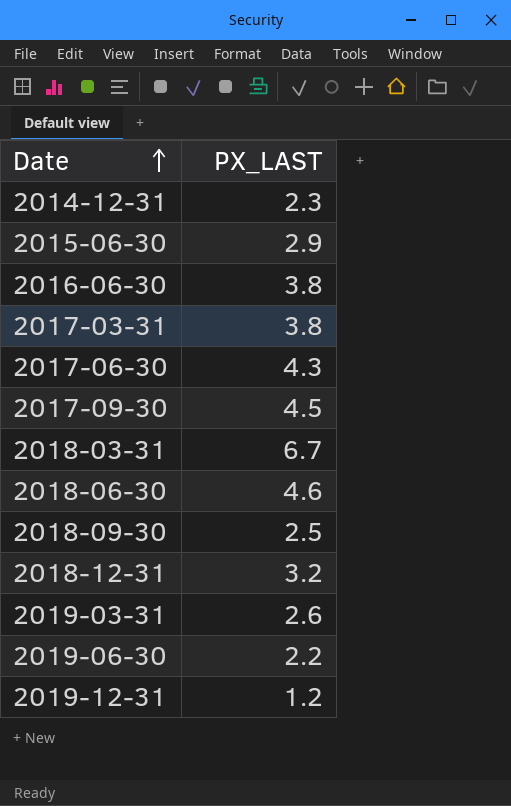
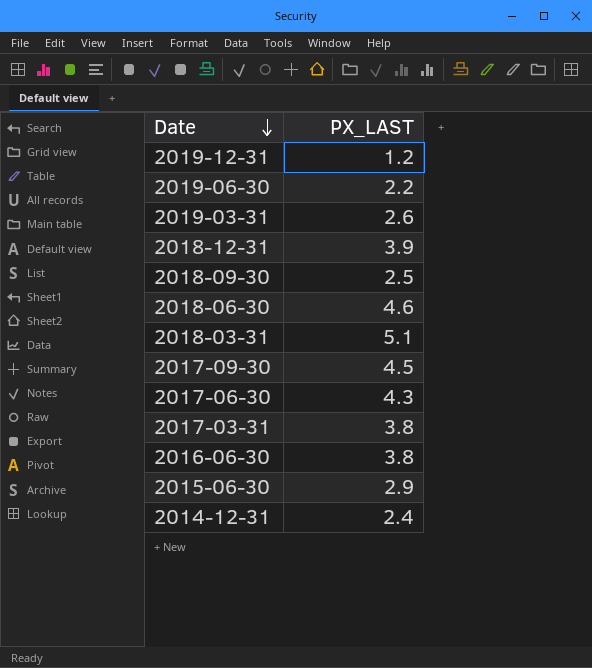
row order: Date ascending -> Date descending
2018-12-31 | PX_LAST: 3.2 -> 3.9
2018-03-31 | PX_LAST: 6.7 -> 5.1
2014-12-31 | PX_LAST: 2.3 -> 2.4

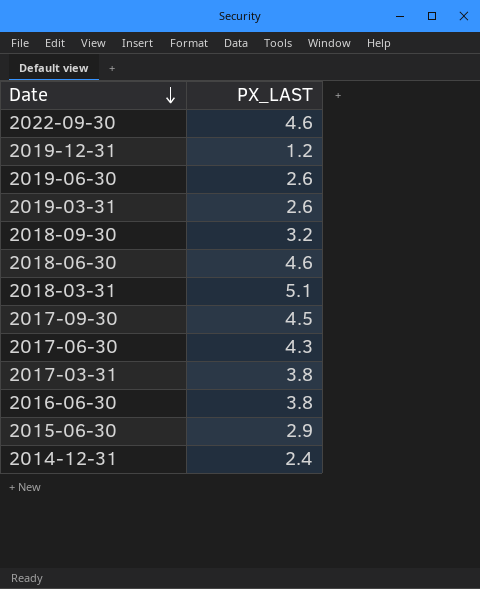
row 2018-12-31: 3.9 -> none
row 2022-09-30: none -> 4.6
2019-06-30 | PX_LAST: 2.2 -> 2.6
2018-09-30 | PX_LAST: 2.5 -> 3.2

